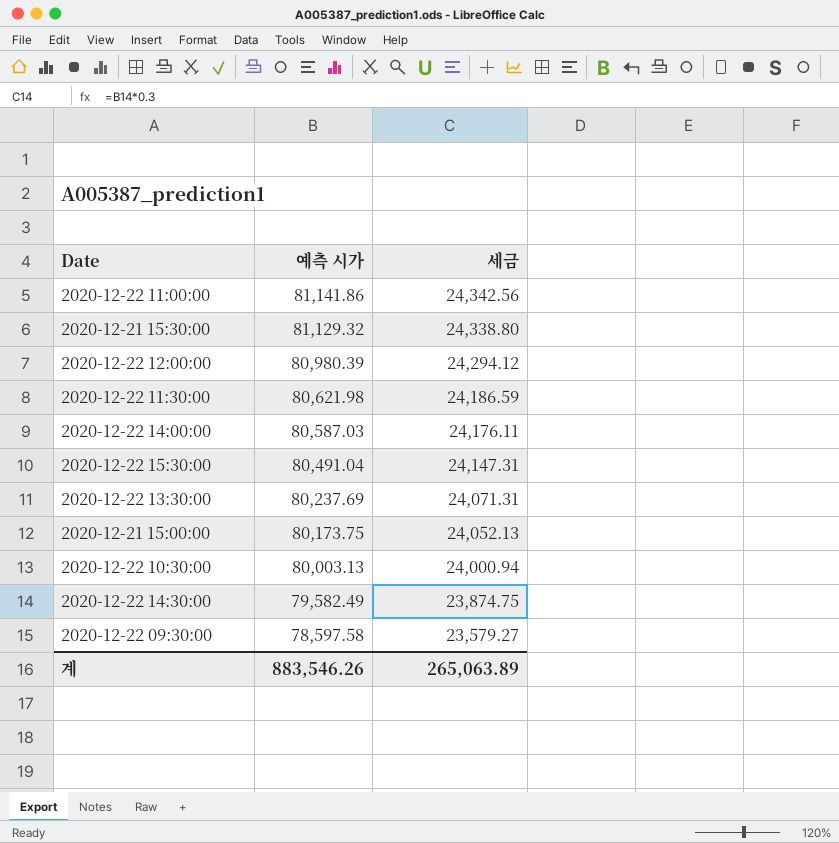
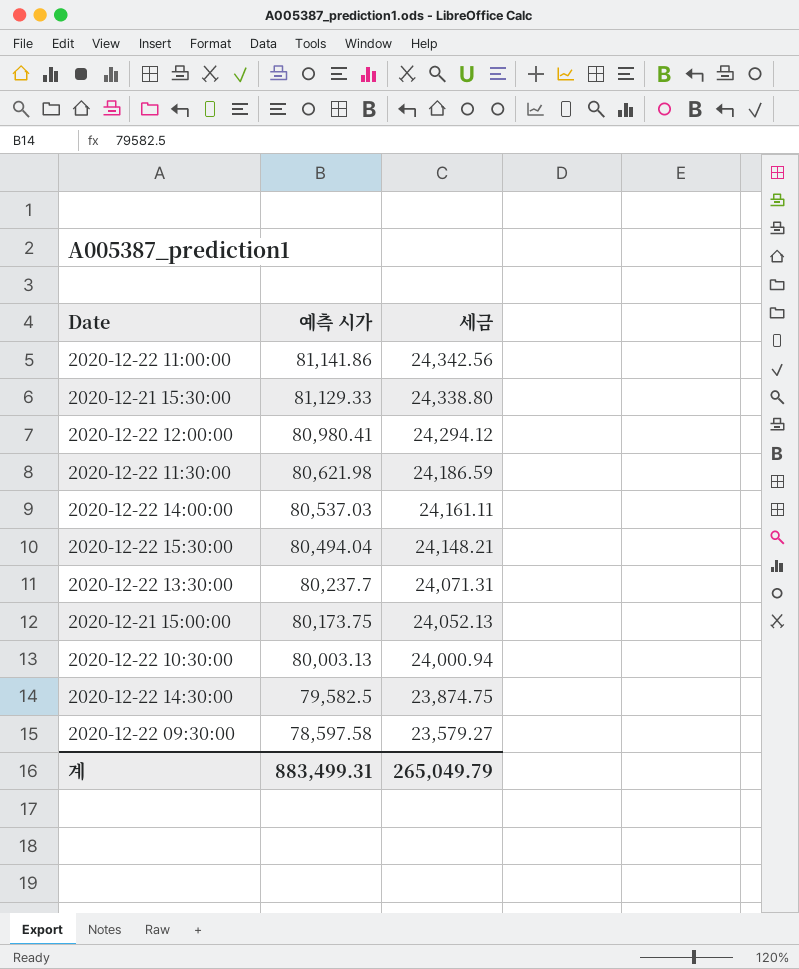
2020-12-21 15:30:00 | 예측 시가: 81,129.32 -> 81,129.33
2020-12-22 12:00:00 | 예측 시가: 80,980.39 -> 80,980.41
2020-12-22 14:00:00 | 예측 시가: 80,587.03 -> 80,537.03
2020-12-22 14:00:00 | 세금: 24,176.11 -> 24,161.11
2020-12-22 15:30:00 | 예측 시가: 80,491.04 -> 80,494.04
2020-12-22 15:30:00 | 세금: 24,147.31 -> 24,148.21
2020-12-22 13:30:00 | 예측 시가: 80,237.69 -> 80,237.7
2020-12-22 14:30:00 | 예측 시가: 79,582.49 -> 79,582.5
계 | 예측 시가: 883,546.26 -> 883,499.31
계 | 세금: 265,063.89 -> 265,049.79

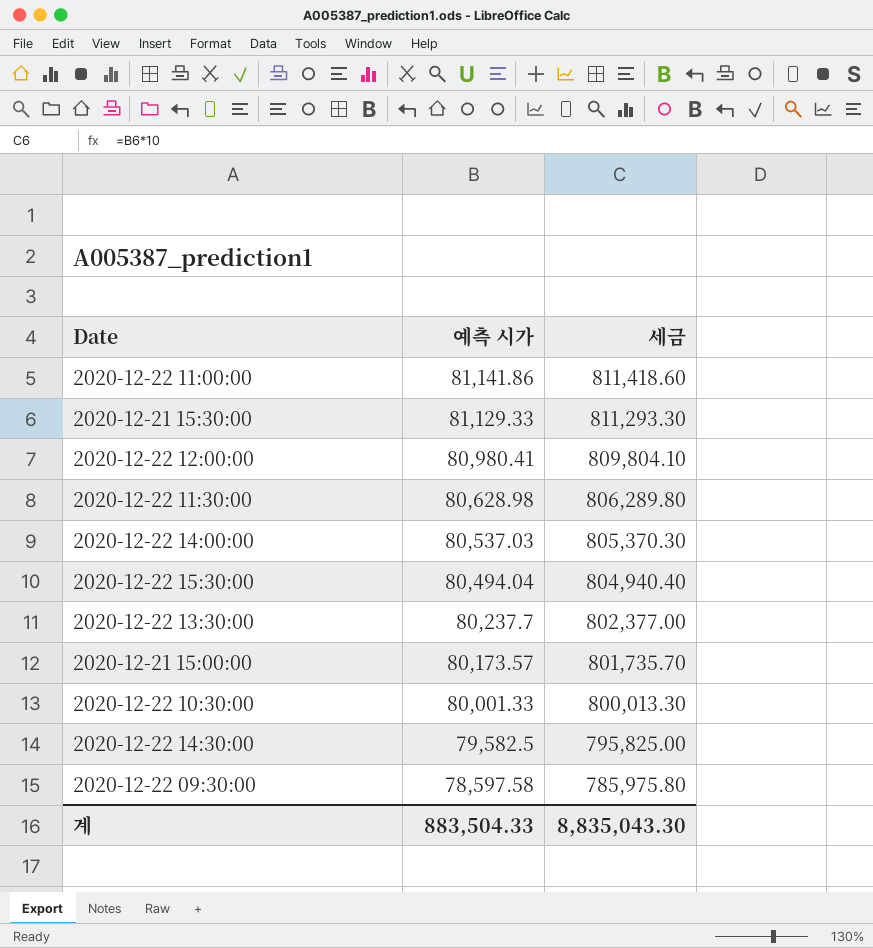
column 세금 | formula: [예측 시가] * 0.3 -> [예측 시가] * 10
2020-12-22 11:30:00 | 예측 시가: 80,621.98 -> 80,628.98
2020-12-21 15:00:00 | 예측 시가: 80,173.75 -> 80,173.57
2020-12-22 10:30:00 | 예측 시가: 80,003.13 -> 80,001.33
계 | 예측 시가: 883,499.31 -> 883,504.33
계 | 세금: 265,049.79 -> 8,835,043.30

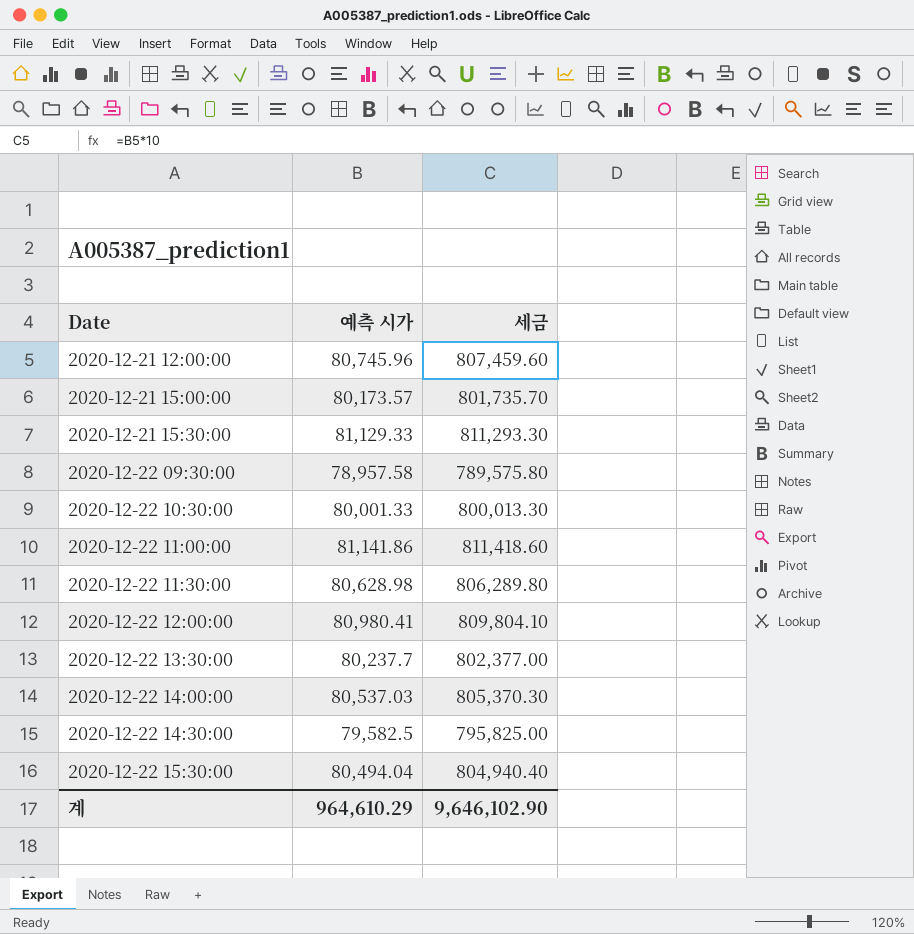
row order: 예측 시가 descending -> Date ascending
row 2020-12-21 12:00:00: none -> 80,745.96 | 807,459.60
2020-12-22 09:30:00 | 예측 시가: 78,597.58 -> 78,957.58
2020-12-22 09:30:00 | 세금: 785,975.80 -> 789,575.80
계 | 예측 시가: 883,504.33 -> 964,610.29
계 | 세금: 8,835,043.30 -> 9,646,102.90

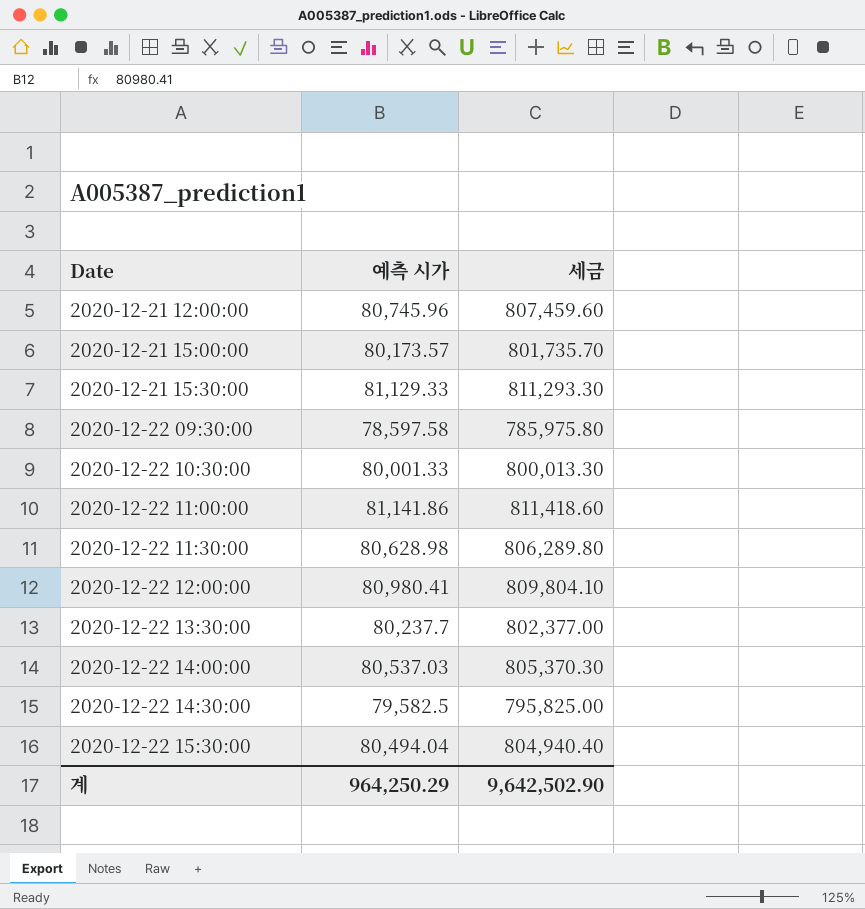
2020-12-22 09:30:00 | 예측 시가: 78,957.58 -> 78,597.58
2020-12-22 09:30:00 | 세금: 789,575.80 -> 785,975.80
계 | 예측 시가: 964,610.29 -> 964,250.29
계 | 세금: 9,646,102.90 -> 9,642,502.90

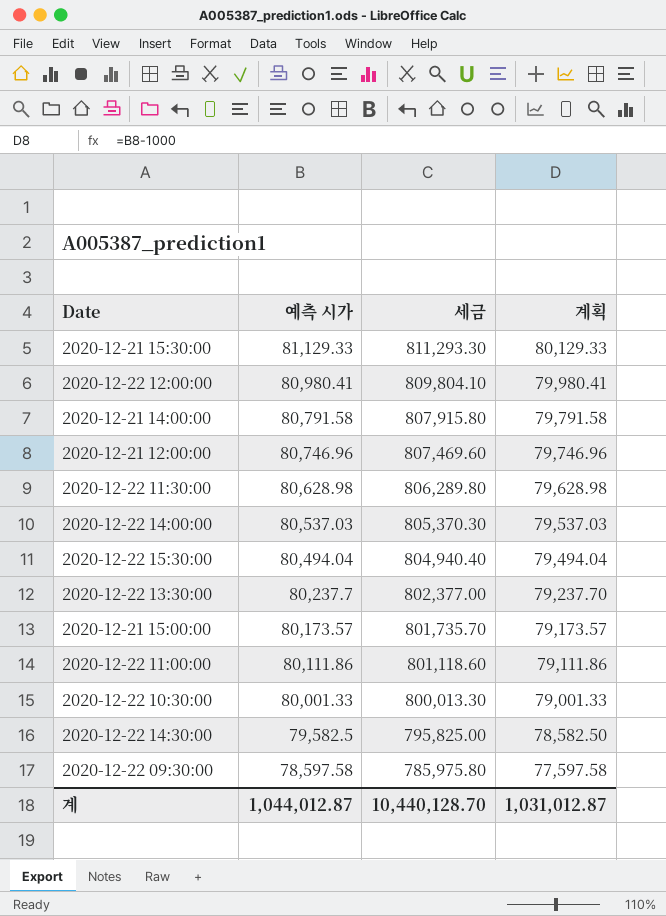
row order: Date ascending -> 예측 시가 descending
column 계획 | formula: none -> [예측 시가] - 1000
row 2020-12-21 14:00:00: none -> 80,791.58 | 807,915.80 | 79,791.58
2020-12-21 12:00:00 | 예측 시가: 80,745.96 -> 80,746.96
2020-12-21 12:00:00 | 세금: 807,459.60 -> 807,469.60
2020-12-22 11:00:00 | 예측 시가: 81,141.86 -> 80,111.86
2020-12-22 11:00:00 | 세금: 811,418.60 -> 801,118.60
계 | 예측 시가: 964,250.29 -> 1,044,012.87
계 | 세금: 9,642,502.90 -> 10,440,128.70

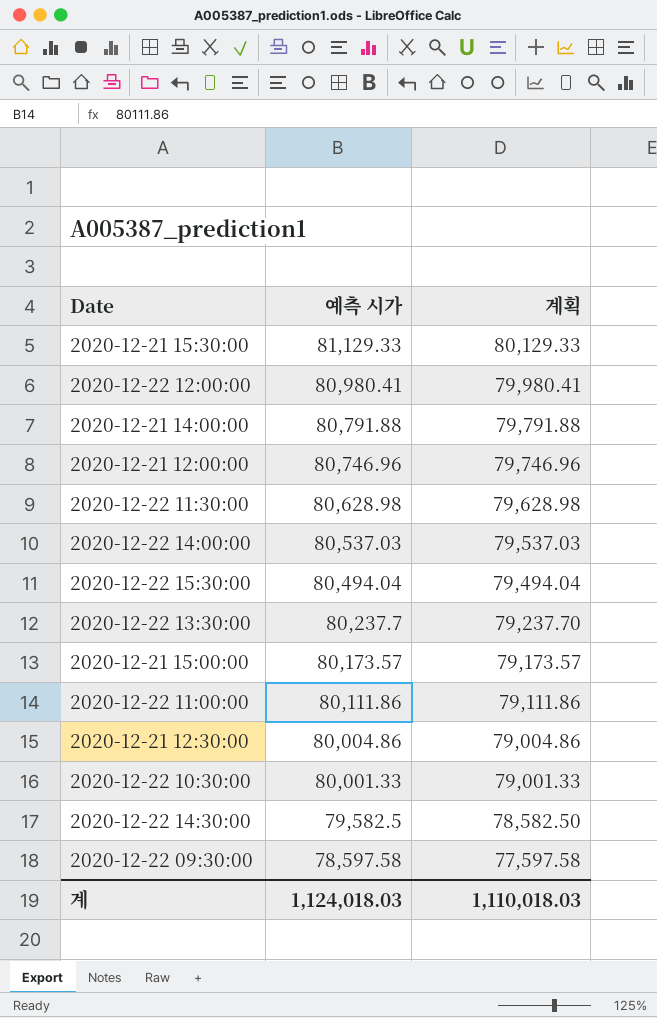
column 세금 | formula: [예측 시가] * 10 -> none
2020-12-21 14:00:00 | 예측 시가: 80,791.58 -> 80,791.88
2020-12-21 14:00:00 | 계획: 79,791.58 -> 79,791.88
row 2020-12-21 12:30:00: none -> 80,004.86 | 79,004.86
계 | 예측 시가: 1,044,012.87 -> 1,124,018.03
계 | 계획: 1,031,012.87 -> 1,110,018.03

